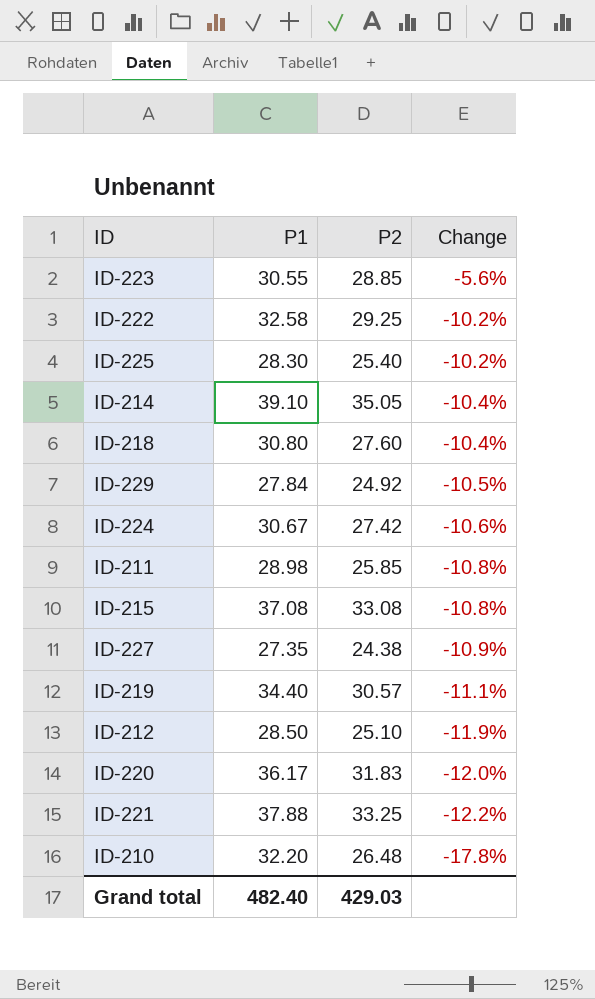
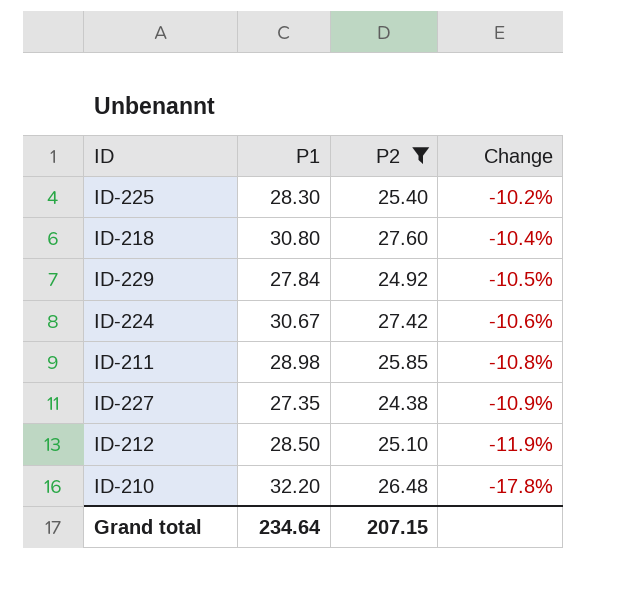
filter: none -> P2 <= 27.60
Grand total | P1: 482.40 -> 234.64
Grand total | P2: 429.03 -> 207.15

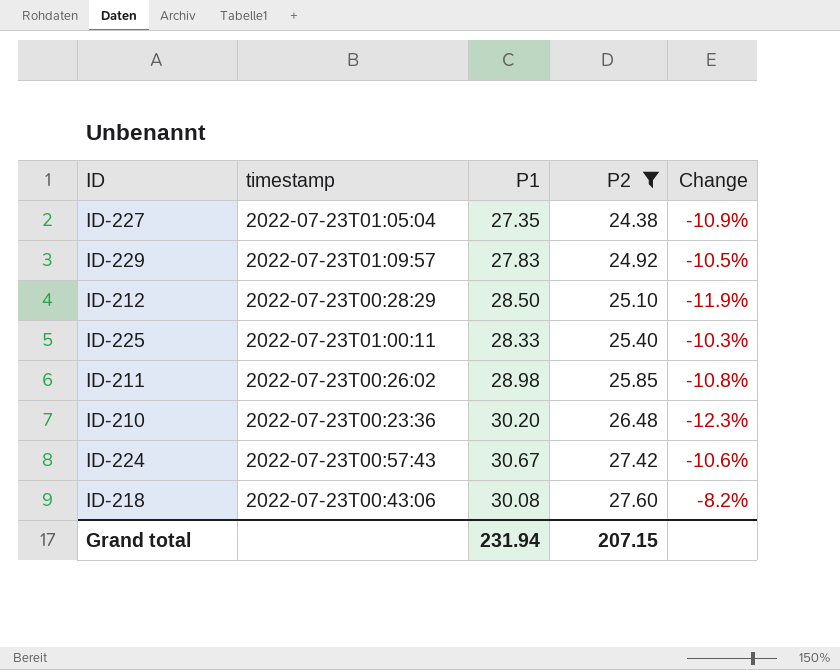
row order: Change descending -> P2 ascending
column timestamp | position: none -> 2
ID-229 | P1: 27.84 -> 27.83
ID-225 | P1: 28.30 -> 28.33
ID-225 | Change: -10.2% -> -10.3%
ID-210 | P1: 32.20 -> 30.20
ID-210 | Change: -17.8% -> -12.3%
ID-218 | P1: 30.80 -> 30.08
ID-218 | Change: -10.4% -> -8.2%
Grand total | P1: 234.64 -> 231.94

